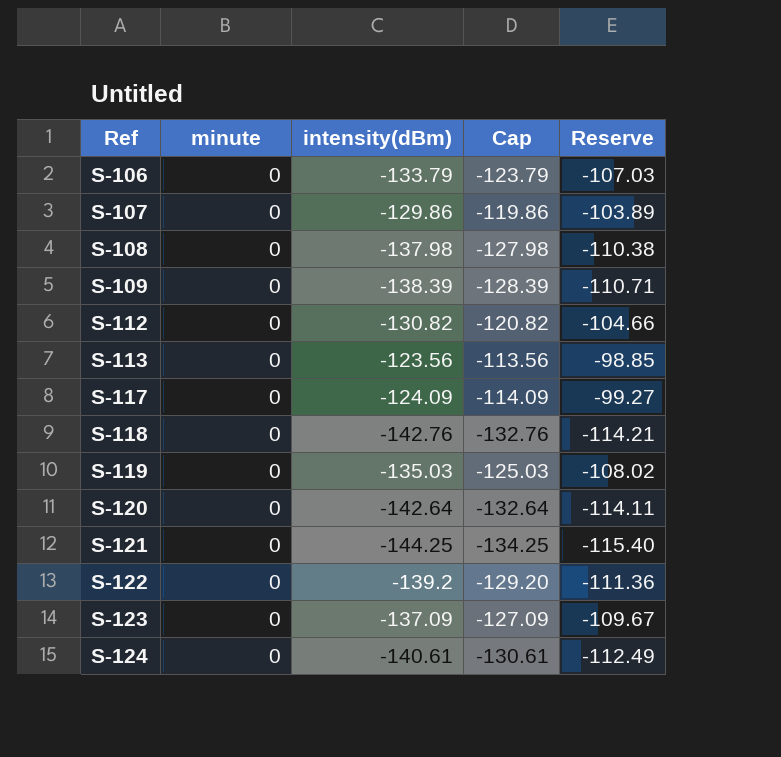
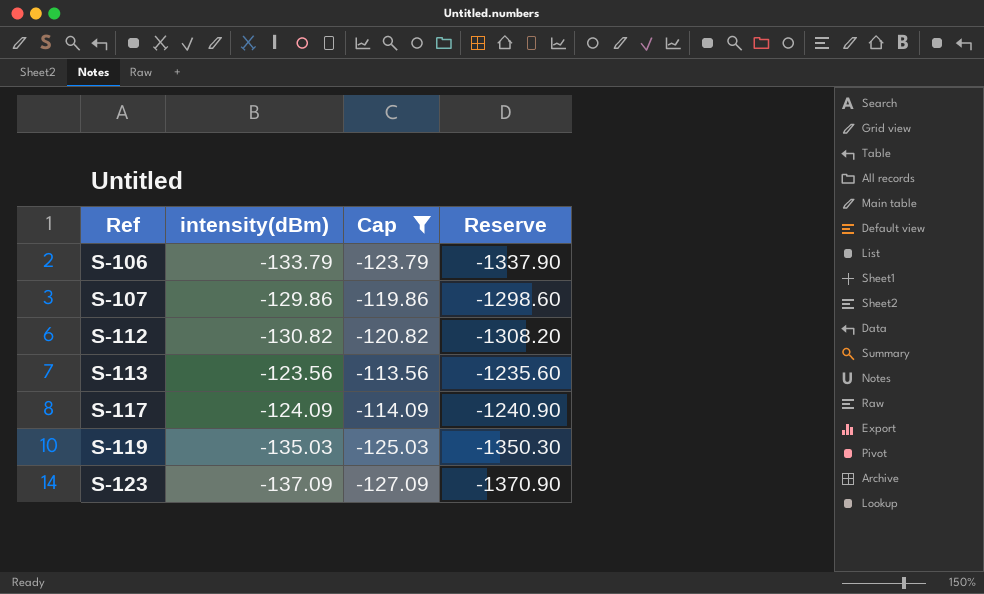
filter: none -> Cap >= -127.09
column minute | position: 2 -> none
column Reserve | formula: [intensity(dBm)] * 0.8 -> [intensity(dBm)] * 10

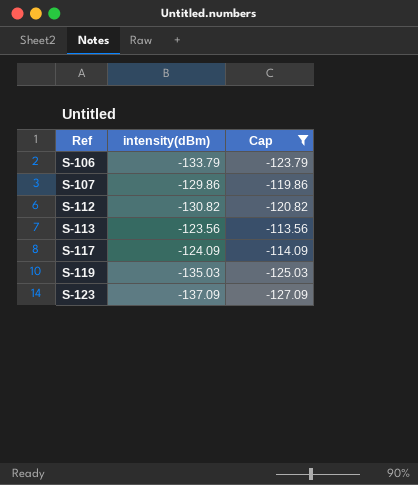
column Reserve | formula: [intensity(dBm)] * 10 -> none

